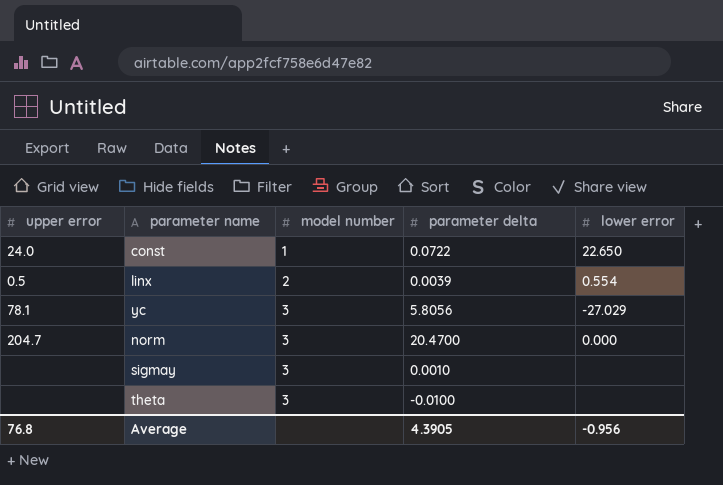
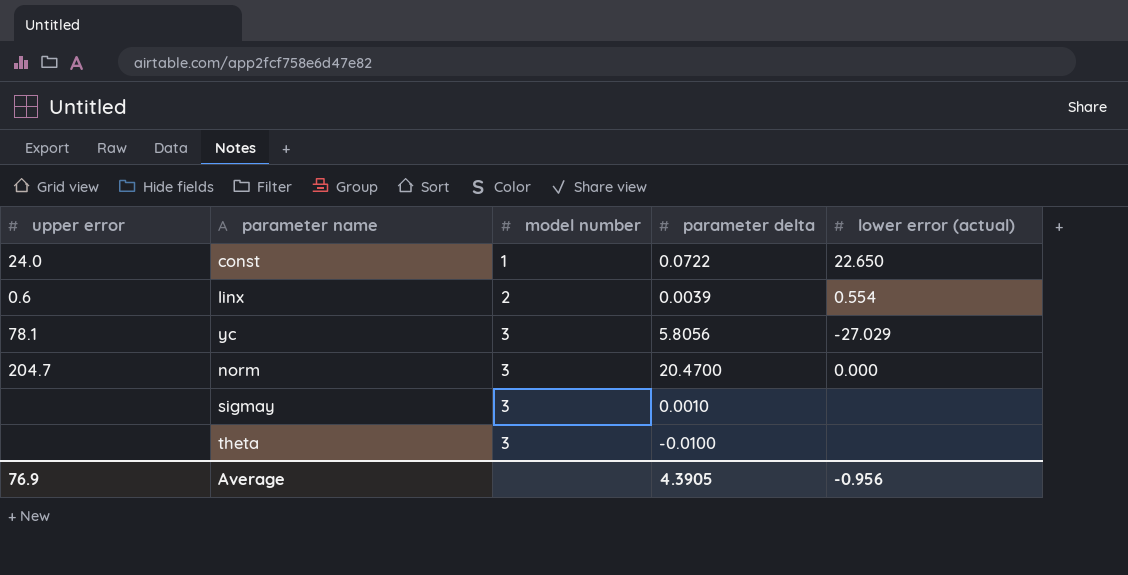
column name: lower error -> lower error (actual)
linx | upper error: 0.5 -> 0.6
Average | upper error: 76.8 -> 76.9

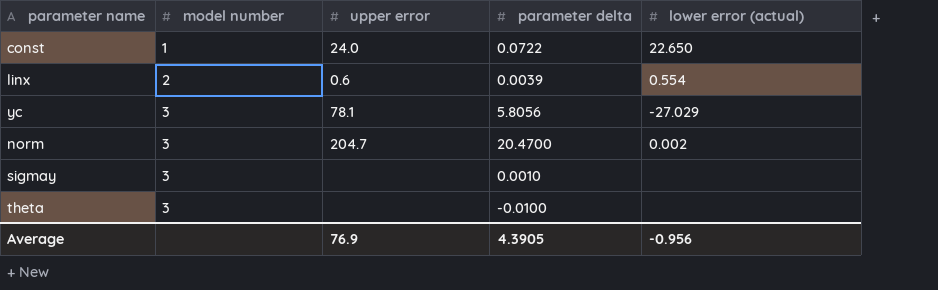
column upper error | position: 1 -> 3
norm | lower error (actual): 0.000 -> 0.002

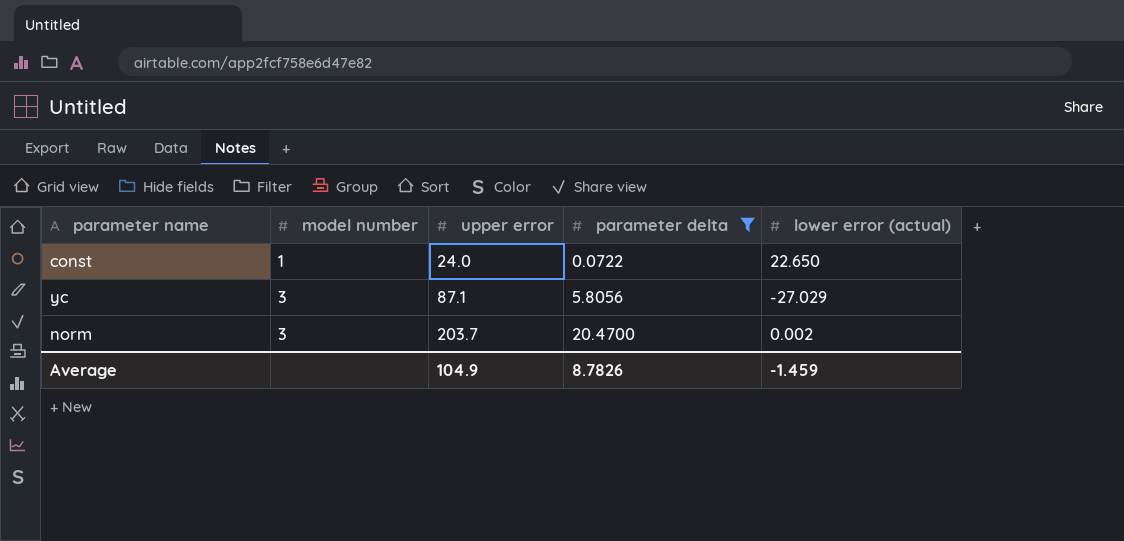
filter: none -> parameter delta >= 0.0722
yc | upper error: 78.1 -> 87.1
norm | upper error: 204.7 -> 203.7
Average | upper error: 76.9 -> 104.9
Average | parameter delta: 4.3905 -> 8.7826
Average | lower error (actual): -0.956 -> -1.459

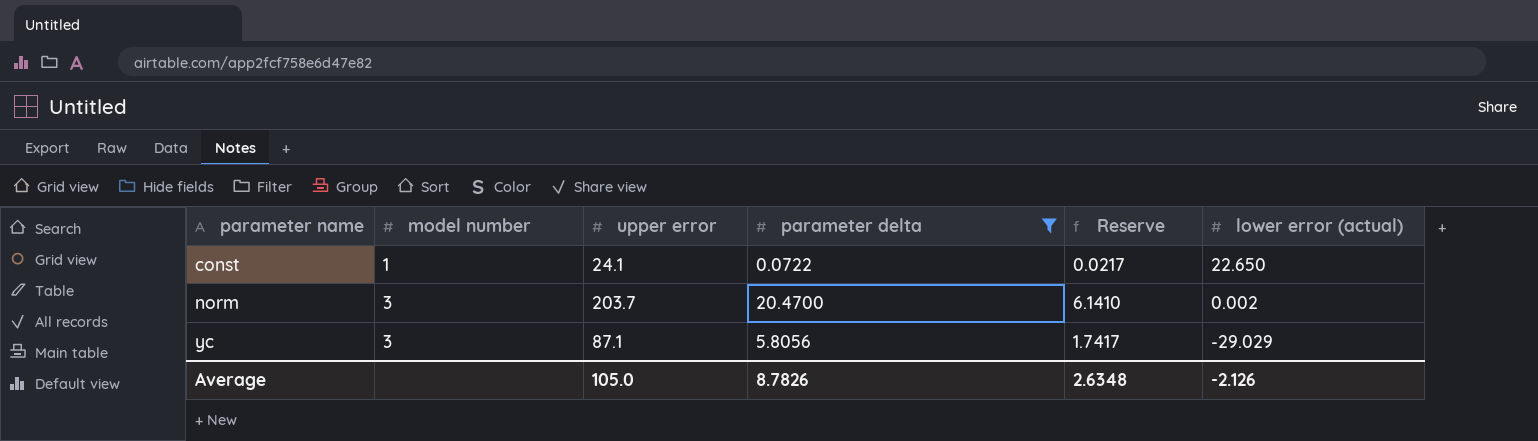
row order: model number ascending -> parameter name ascending
column Reserve | formula: none -> [parameter delta] * 0.3
const | upper error: 24.0 -> 24.1
yc | lower error (actual): -27.029 -> -29.029
Average | upper error: 104.9 -> 105.0
Average | lower error (actual): -1.459 -> -2.126

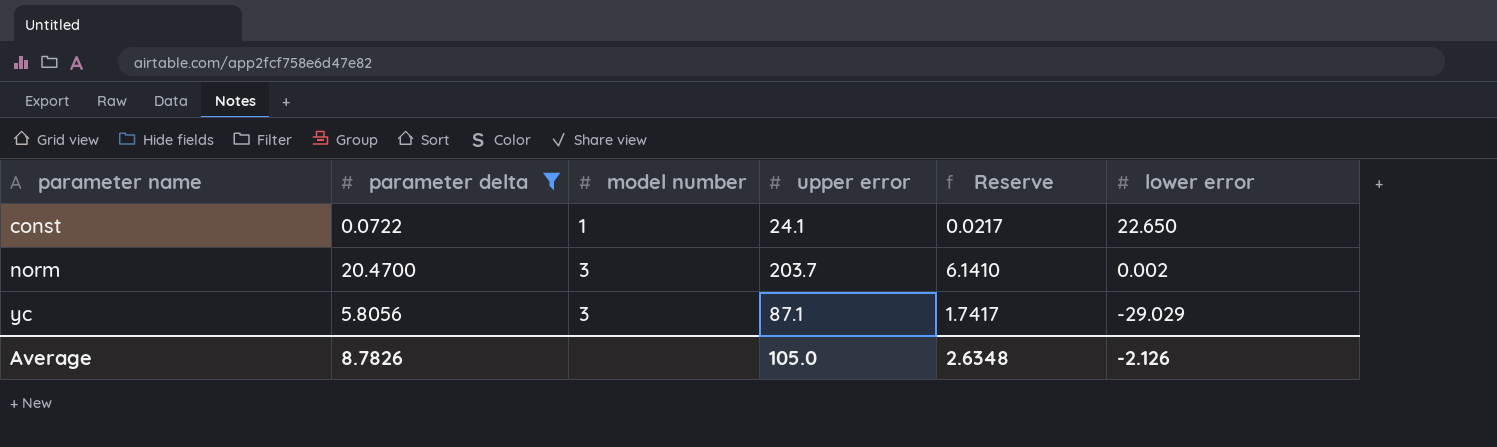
column parameter delta | position: 4 -> 2
column name: lower error (actual) -> lower error

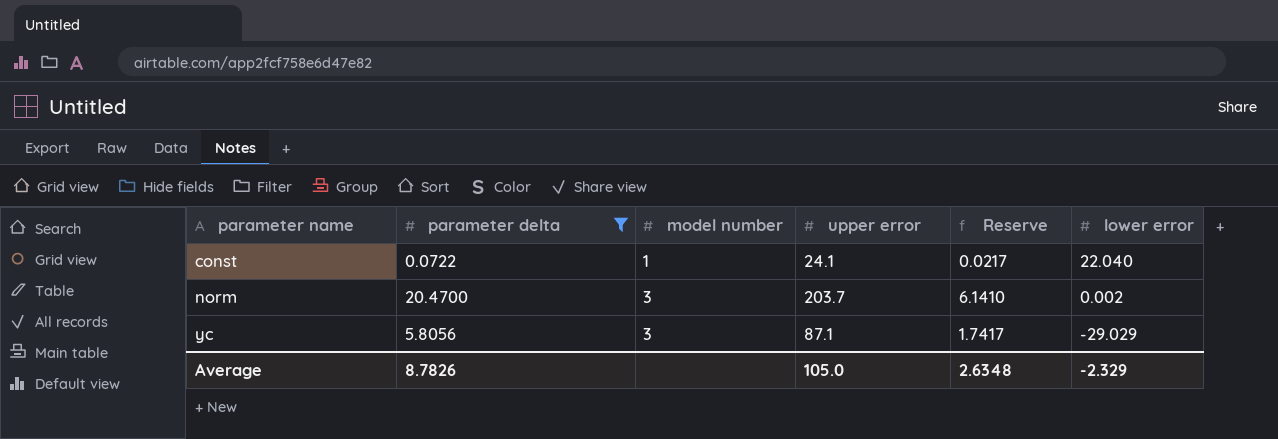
const | lower error: 22.650 -> 22.040
Average | lower error: -2.126 -> -2.329

